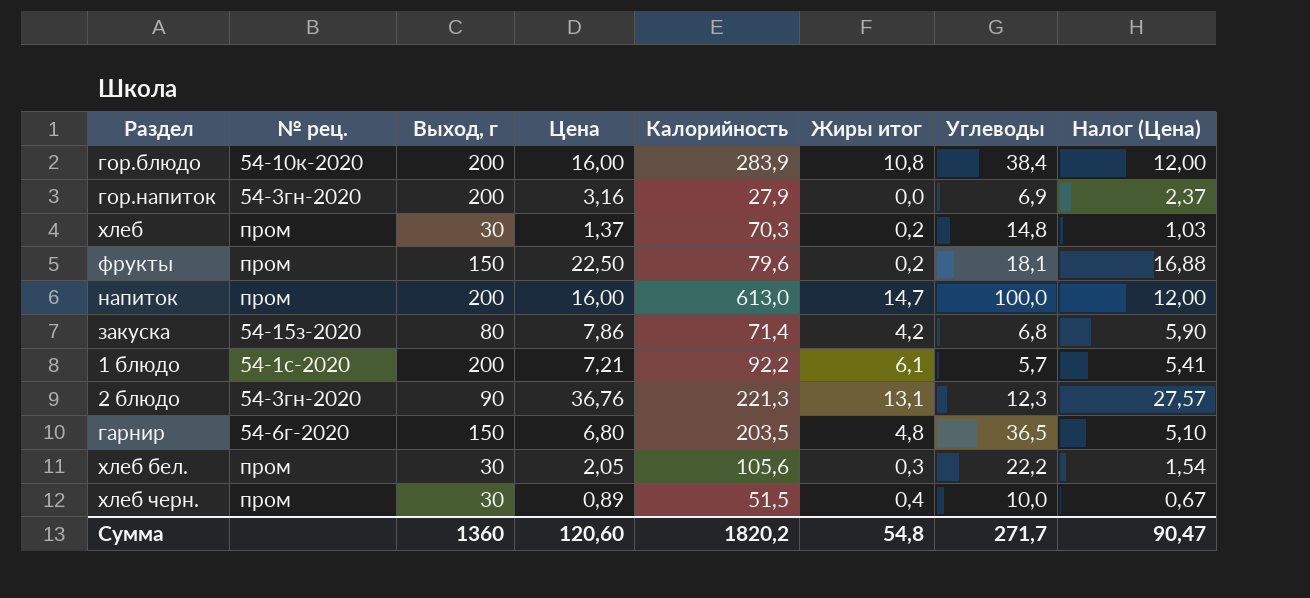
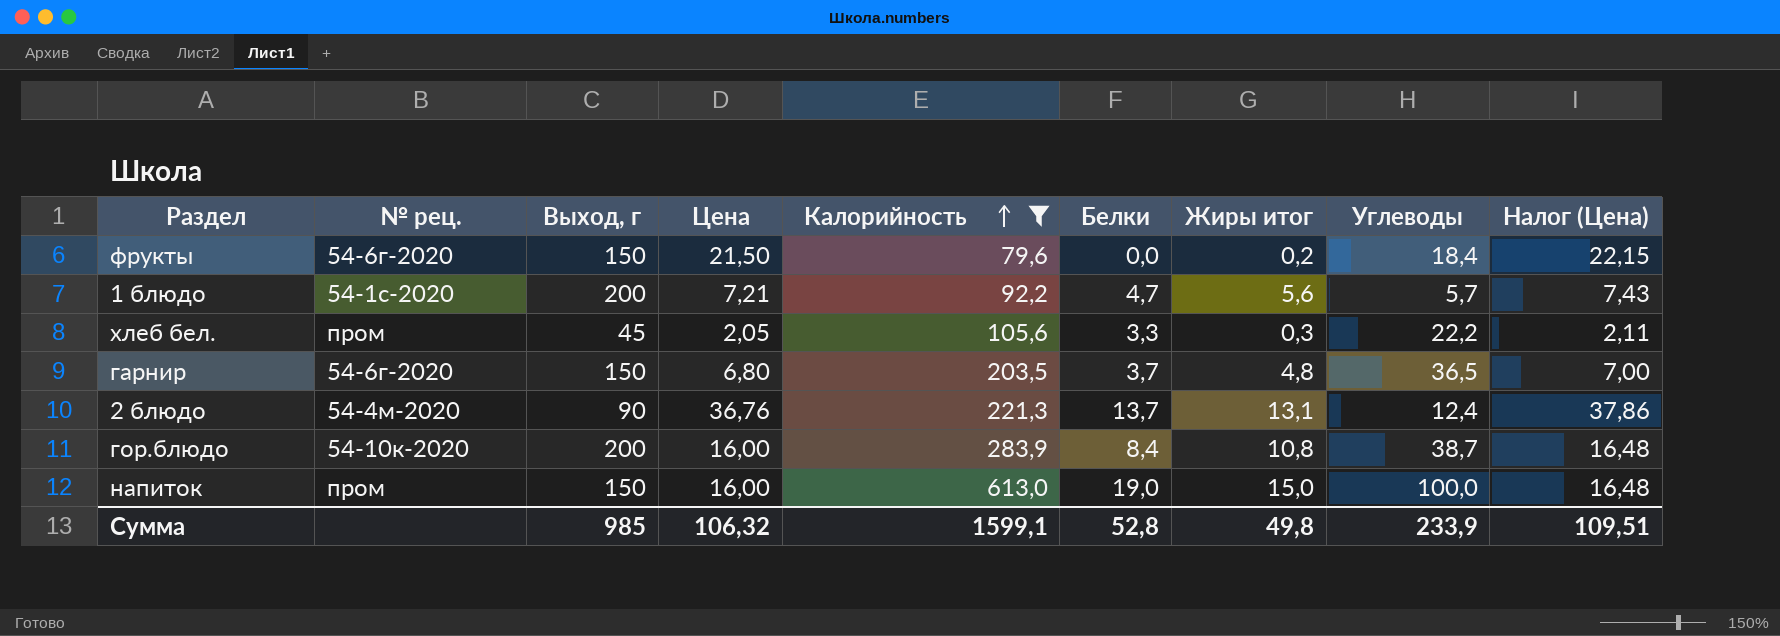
filter: none -> Калорийность >= 79,6
row order: none -> Калорийность ascending
column Белки | position: none -> 6
column Налог (Цена) | formula: [Цена] * 0,75 -> [Цена] * 1,03
фрукты | № рец.: пром -> 54-6г-2020
фрукты | Цена: 22,50 -> 21,50
фрукты | Углеводы: 18,1 -> 18,4
1 блюдо | Жиры итог: 6,1 -> 5,6
хлеб бел. | Выход, г: 30 -> 45
2 блюдо | № рец.: 54-3гн-2020 -> 54-4м-2020
2 блюдо | Углеводы: 12,3 -> 12,4
гор.блюдо | Углеводы: 38,4 -> 38,7
напиток | Выход, г: 200 -> 150
напиток | Жиры итог: 14,7 -> 15,0
Сумма | Выход, г: 1360 -> 985
Сумма | Цена: 120,60 -> 106,32
Сумма | Калорийность: 1820,2 -> 1599,1
Сумма | Жиры итог: 54,8 -> 49,8
Сумма | Углеводы: 271,7 -> 233,9
Сумма | Налог (Цена): 90,47 -> 109,51

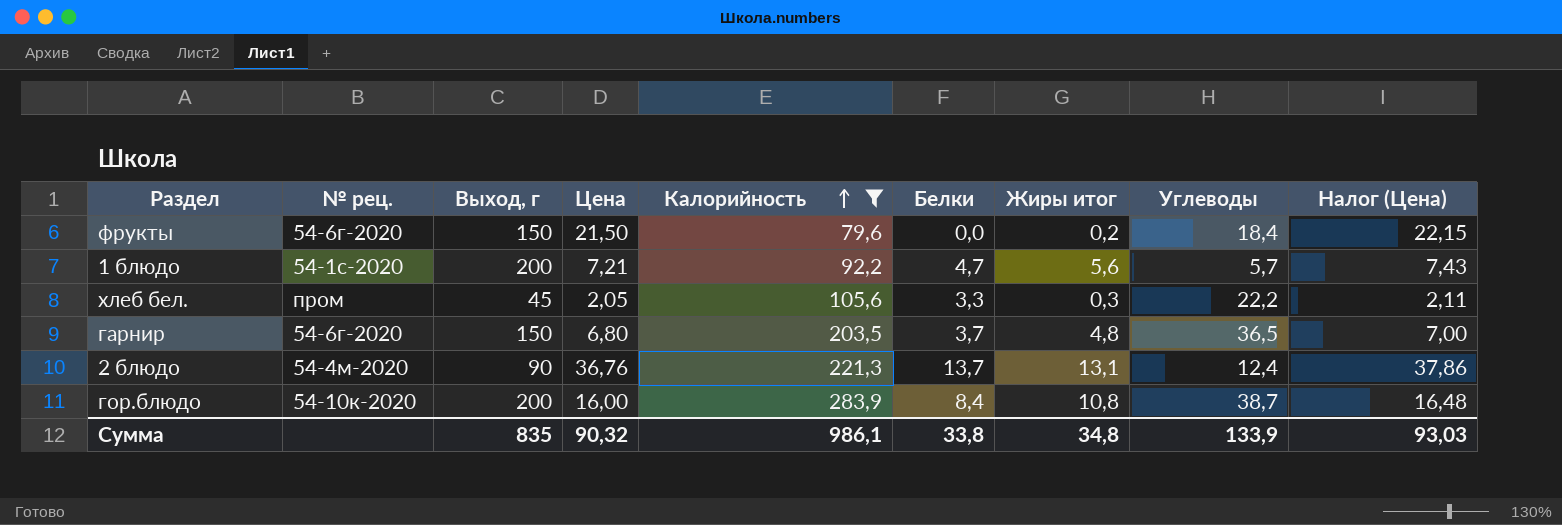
row напиток: пром | 150 | 16,00 | 613,0 | 19,0 | 15,0 | 100,0 | 16,48 -> none
Сумма | Выход, г: 985 -> 835
Сумма | Цена: 106,32 -> 90,32
Сумма | Калорийность: 1599,1 -> 986,1
Сумма | Белки: 52,8 -> 33,8
Сумма | Жиры итог: 49,8 -> 34,8
Сумма | Углеводы: 233,9 -> 133,9
Сумма | Налог (Цена): 109,51 -> 93,03

